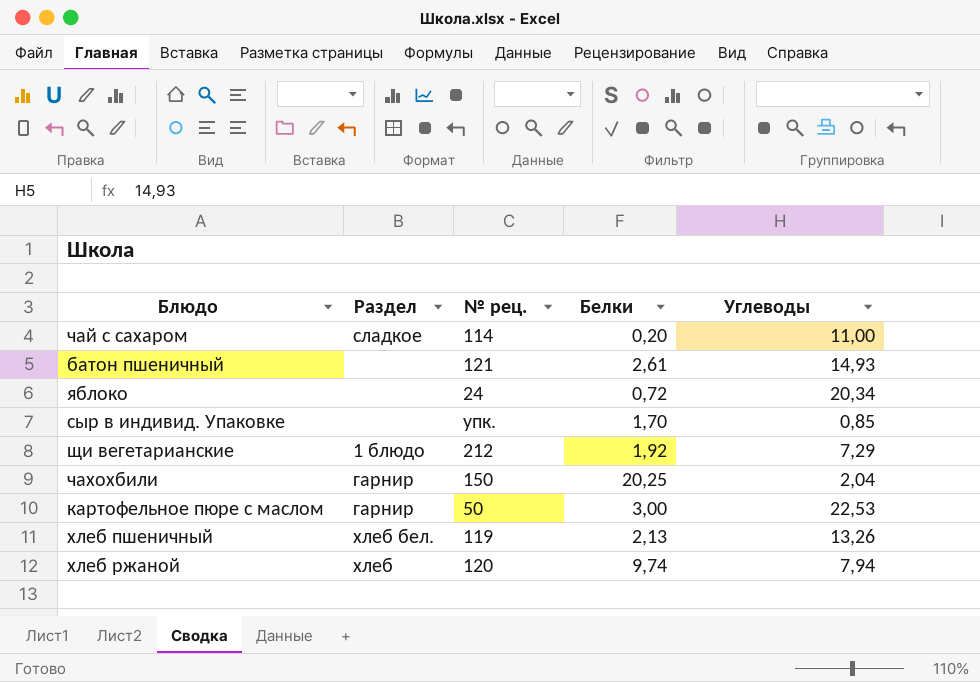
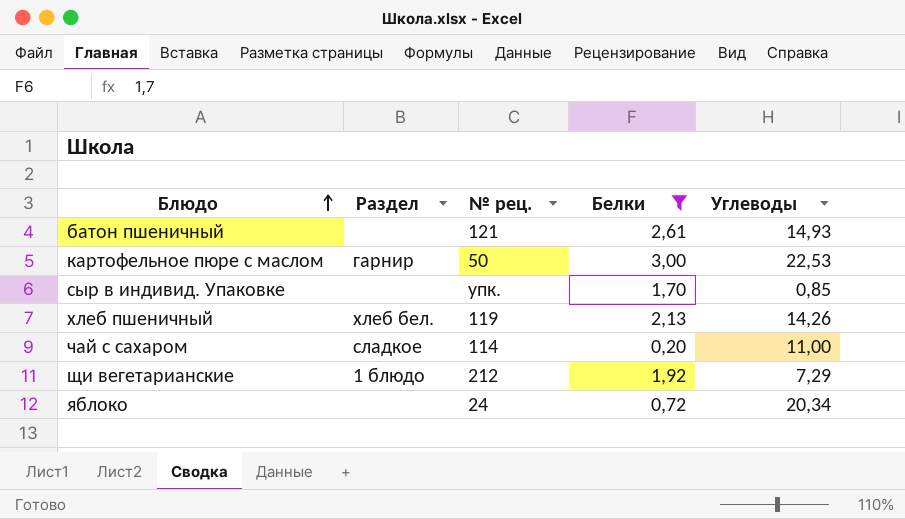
filter: none -> Белки <= 3,00
row order: none -> Блюдо ascending
хлеб пшеничный | Углеводы: 13,26 -> 14,26

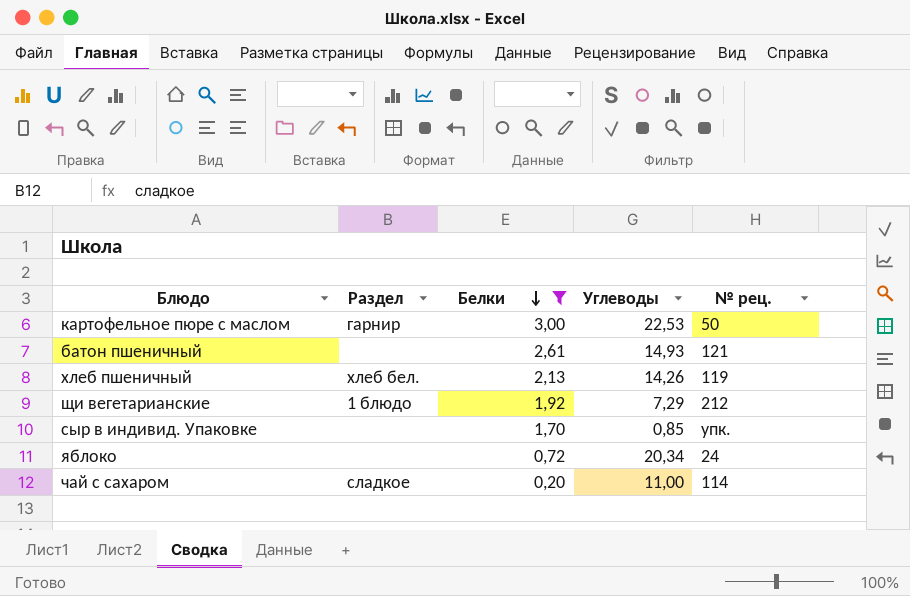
row order: Блюдо ascending -> Белки descending
column № рец. | position: 3 -> 5

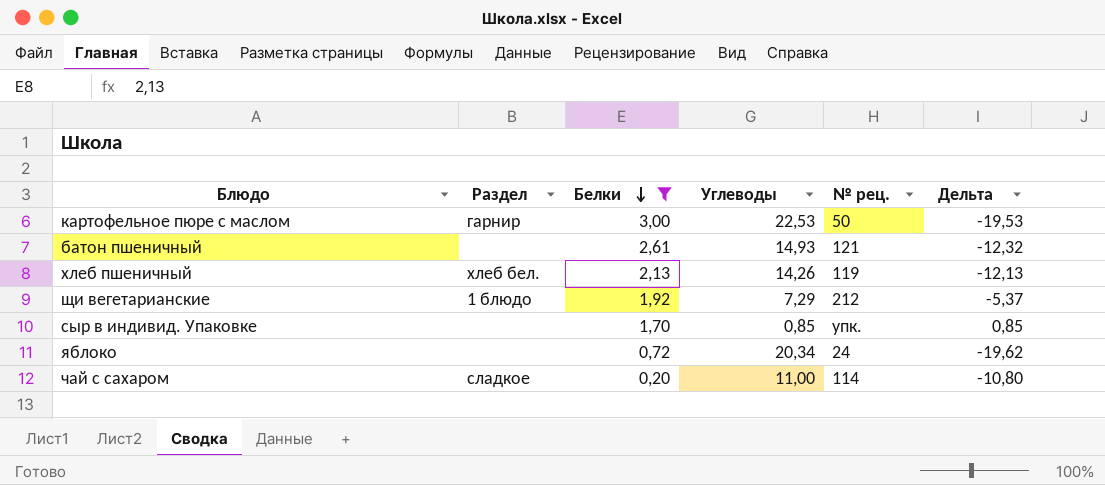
column Дельта | formula: none -> [Белки] - [Углеводы]

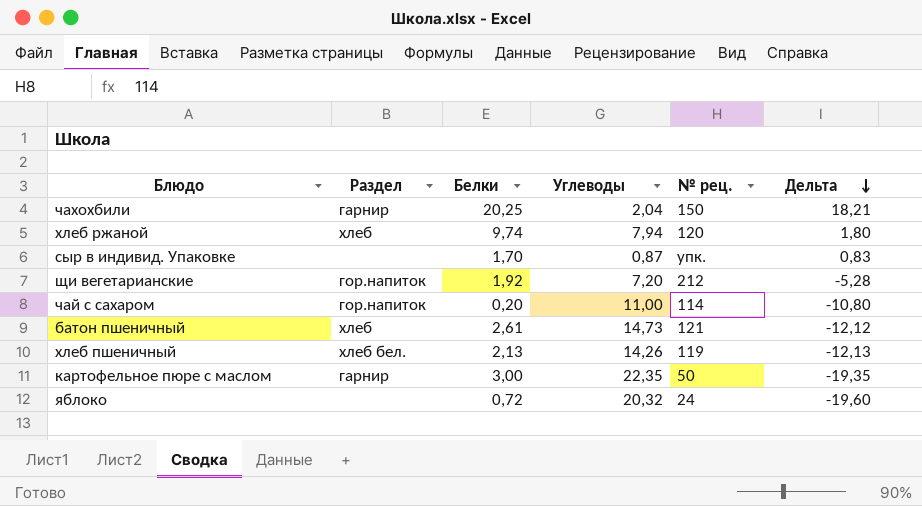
filter: Белки <= 3,00 -> none
row order: Белки descending -> Дельта descending
сыр в индивид. Упаковке | Углеводы: 0,85 -> 0,87
сыр в индивид. Упаковке | Дельта: 0,85 -> 0,83
щи вегетарианские | Раздел: 1 блюдо -> гор.напиток
щи вегетарианские | Углеводы: 7,29 -> 7,20
щи вегетарианские | Дельта: -5,37 -> -5,28
чай с сахаром | Раздел: сладкое -> гор.напиток
батон пшеничный | Раздел: none -> хлеб
батон пшеничный | Углеводы: 14,93 -> 14,73
батон пшеничный | Дельта: -12,32 -> -12,12
картофельное пюре с маслом | Углеводы: 22,53 -> 22,35
картофельное пюре с маслом | Дельта: -19,53 -> -19,35
яблоко | Углеводы: 20,34 -> 20,32
яблоко | Дельта: -19,62 -> -19,60

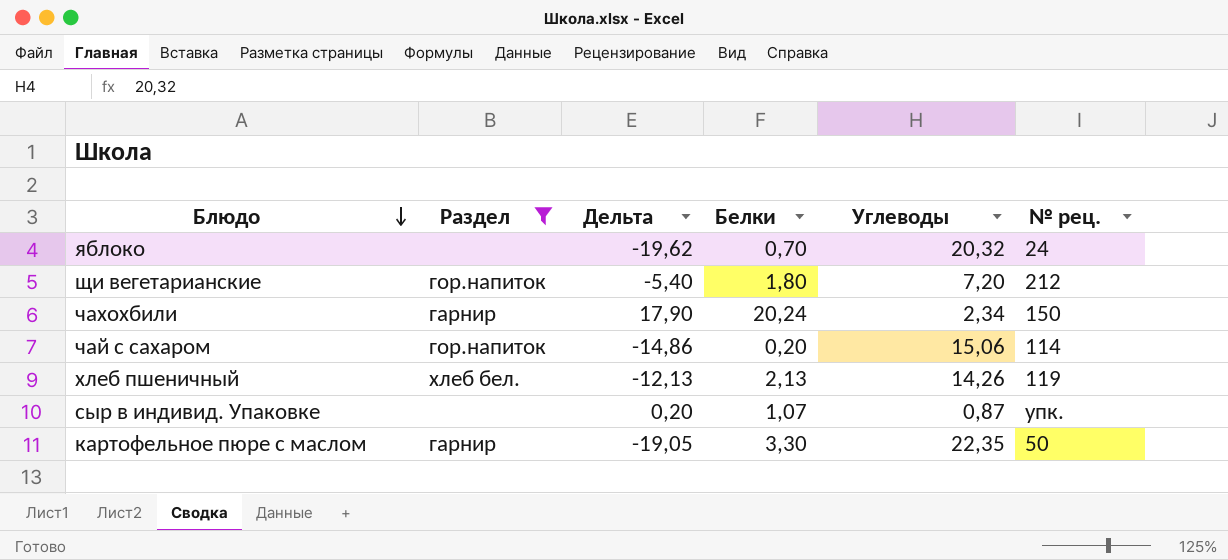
filter: none -> Раздел != хлеб
row order: Дельта descending -> Блюдо descending
column Дельта | position: 6 -> 3
яблоко | Дельта: -19,60 -> -19,62
яблоко | Белки: 0,72 -> 0,70
щи вегетарианские | Дельта: -5,28 -> -5,40
щи вегетарианские | Белки: 1,92 -> 1,80
чахохбили | Дельта: 18,21 -> 17,90
чахохбили | Белки: 20,25 -> 20,24
чахохбили | Углеводы: 2,04 -> 2,34
чай с сахаром | Дельта: -10,80 -> -14,86
чай с сахаром | Углеводы: 11,00 -> 15,06
сыр в индивид. Упаковке | Дельта: 0,83 -> 0,20
сыр в индивид. Упаковке | Белки: 1,70 -> 1,07
картофельное пюре с маслом | Дельта: -19,35 -> -19,05
картофельное пюре с маслом | Белки: 3,00 -> 3,30

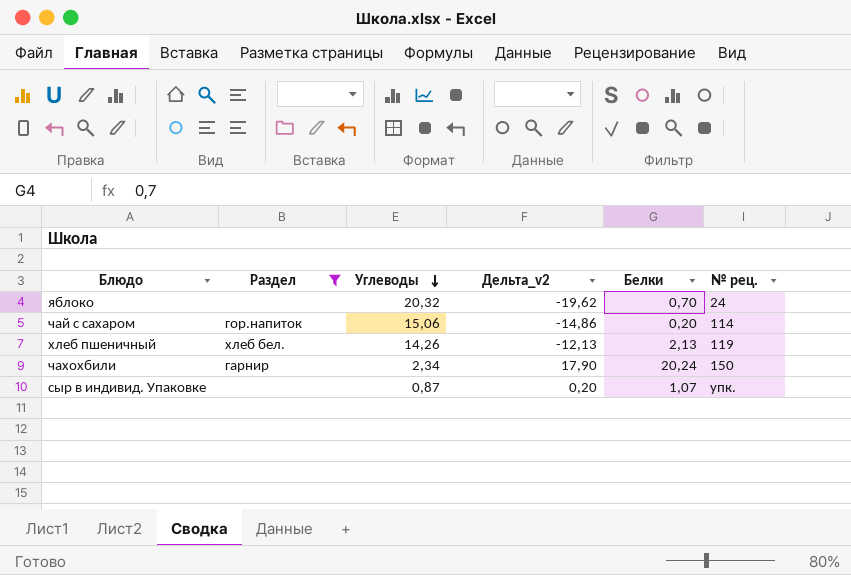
row order: Блюдо descending -> Углеводы descending
column Углеводы | position: 5 -> 3
column name: Дельта -> Дельта_v2
row щи вегетарианские: гор.напиток | -5,40 | 1,80 | 7,20 | 212 -> none
row картофельное пюре с маслом: гарнир | -19,05 | 3,30 | 22,35 | 50 -> none

